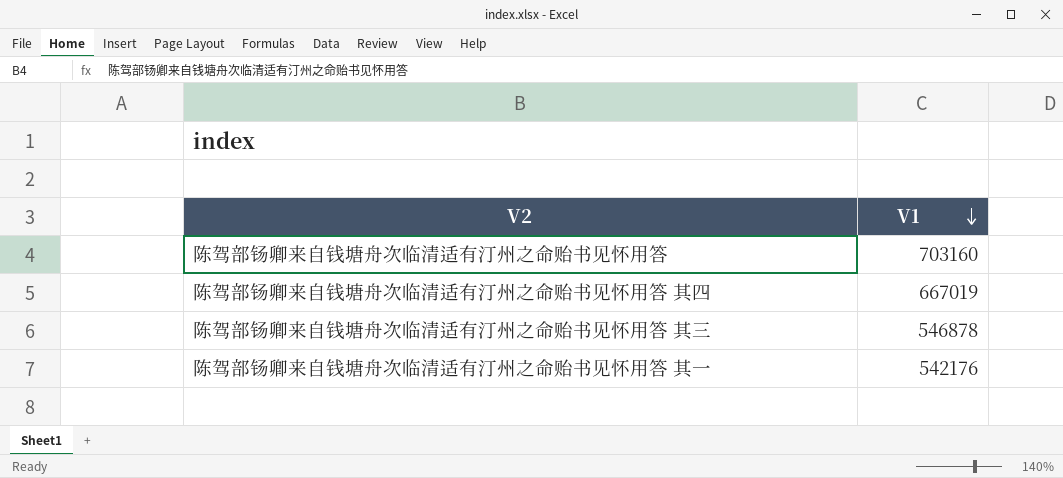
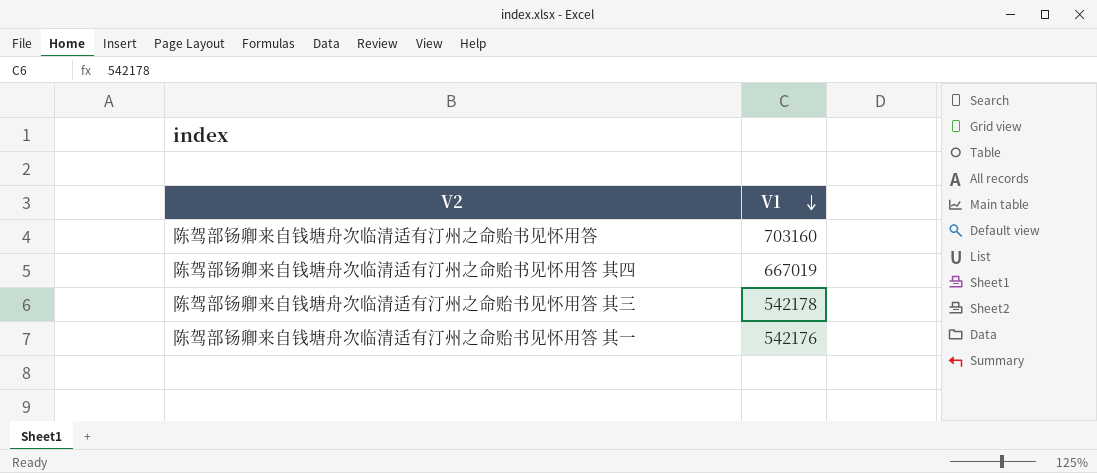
陈驾部钖卿来自钱塘舟次临清适有汀州之命贻书见怀用答 其三 | V1: 546878 -> 542178

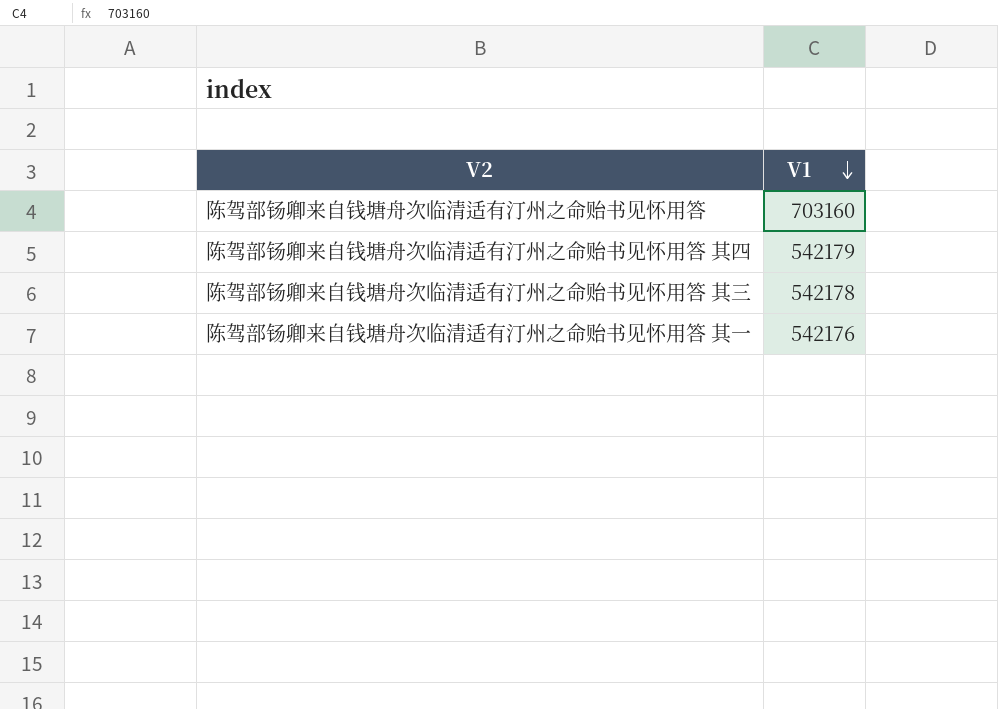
陈驾部钖卿来自钱塘舟次临清适有汀州之命贻书见怀用答 其四 | V1: 667019 -> 542179

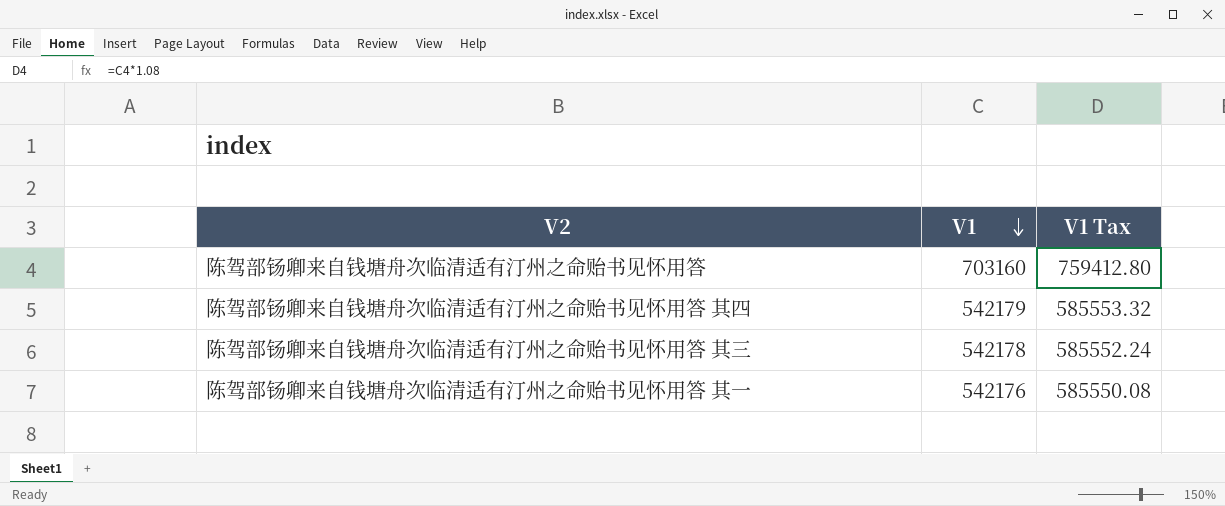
column V1 Tax | formula: none -> [V1] * 1.08

